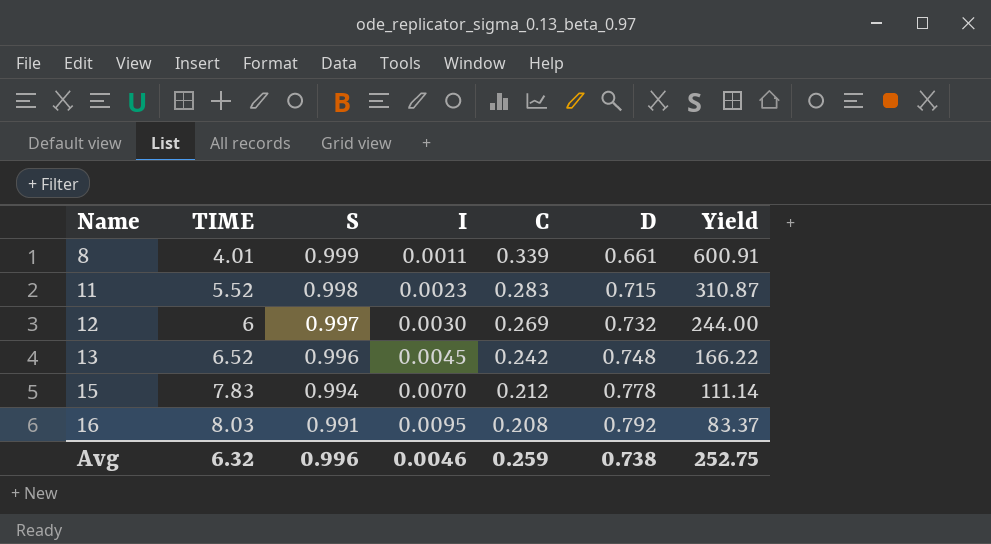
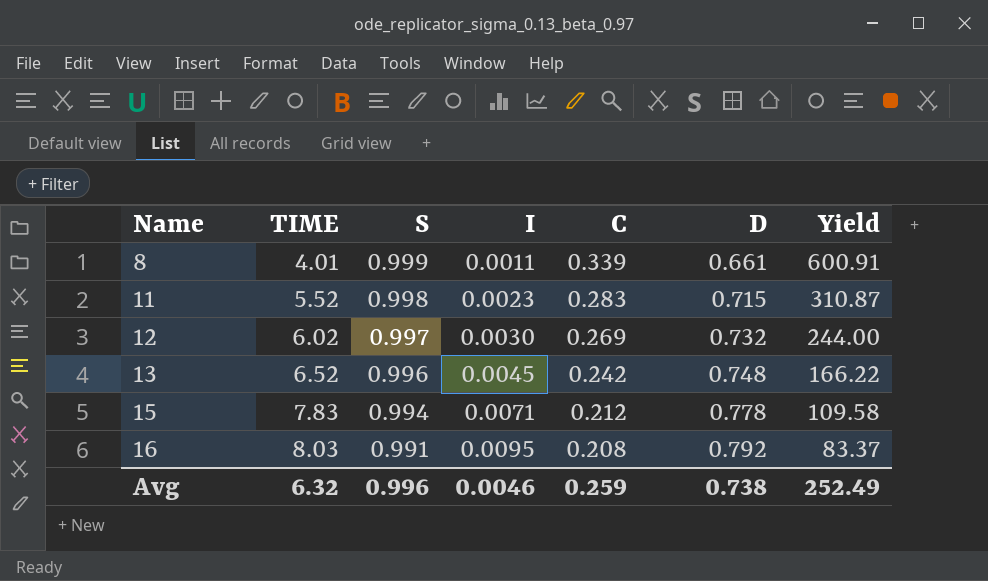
12 | TIME: 6 -> 6.02
15 | I: 0.0070 -> 0.0071
15 | Yield: 111.14 -> 109.58
Avg | Yield: 252.75 -> 252.49

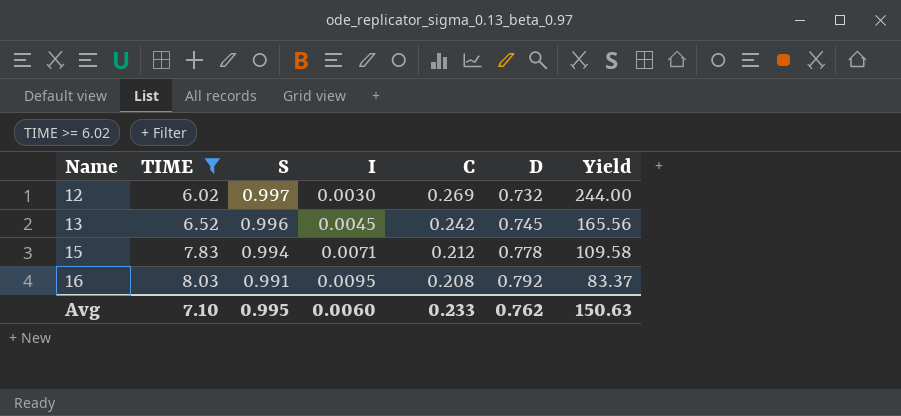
filter: none -> TIME >= 6.02
13 | D: 0.748 -> 0.745
13 | Yield: 166.22 -> 165.56
Avg | TIME: 6.32 -> 7.10
Avg | S: 0.996 -> 0.995
Avg | I: 0.0046 -> 0.0060
Avg | C: 0.259 -> 0.233
Avg | D: 0.738 -> 0.762
Avg | Yield: 252.49 -> 150.63

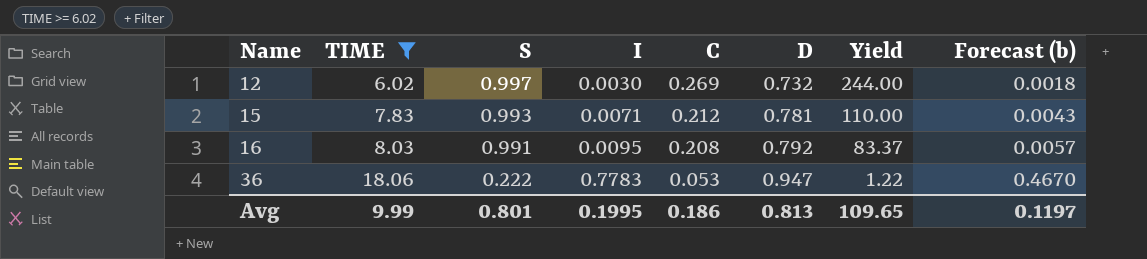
column Forecast (b) | formula: none -> [I] * 0.6
row 13: 6.52 | 0.996 | 0.0045 | 0.242 | 0.745 | 165.56 -> none
15 | S: 0.994 -> 0.993
15 | D: 0.778 -> 0.781
15 | Yield: 109.58 -> 110.00
row 36: none -> 18.06 | 0.222 | 0.7783 | 0.053 | 0.947 | 1.22 | 0.4670
Avg | TIME: 7.10 -> 9.99
Avg | S: 0.995 -> 0.801
Avg | I: 0.0060 -> 0.1995
Avg | C: 0.233 -> 0.186
Avg | D: 0.762 -> 0.813
Avg | Yield: 150.63 -> 109.65

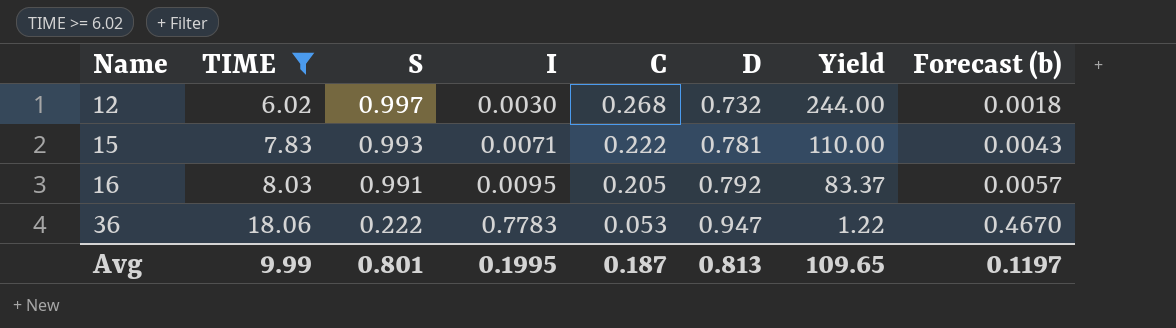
12 | C: 0.269 -> 0.268
15 | C: 0.212 -> 0.222
16 | C: 0.208 -> 0.205
Avg | C: 0.186 -> 0.187

